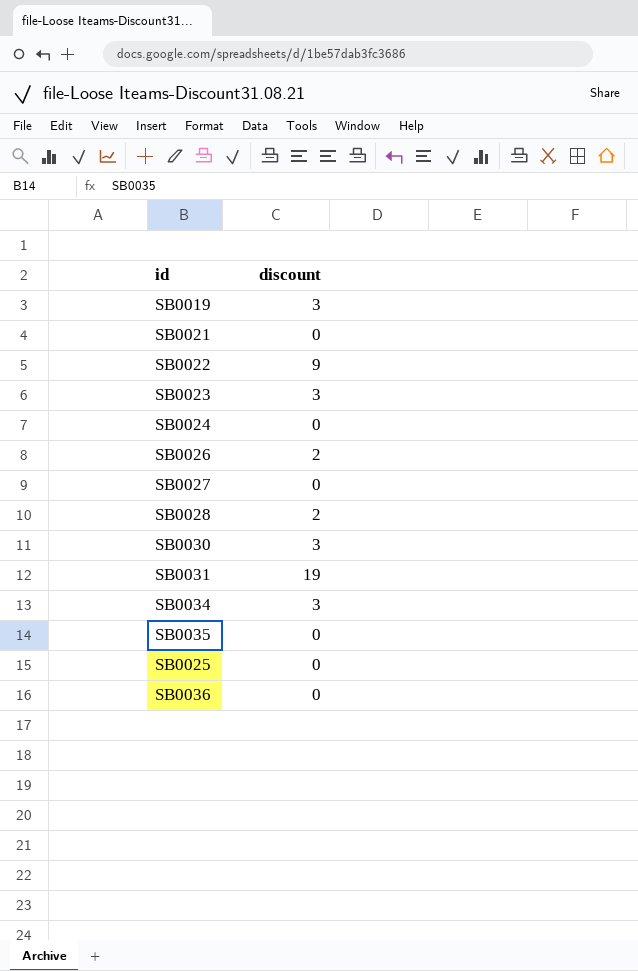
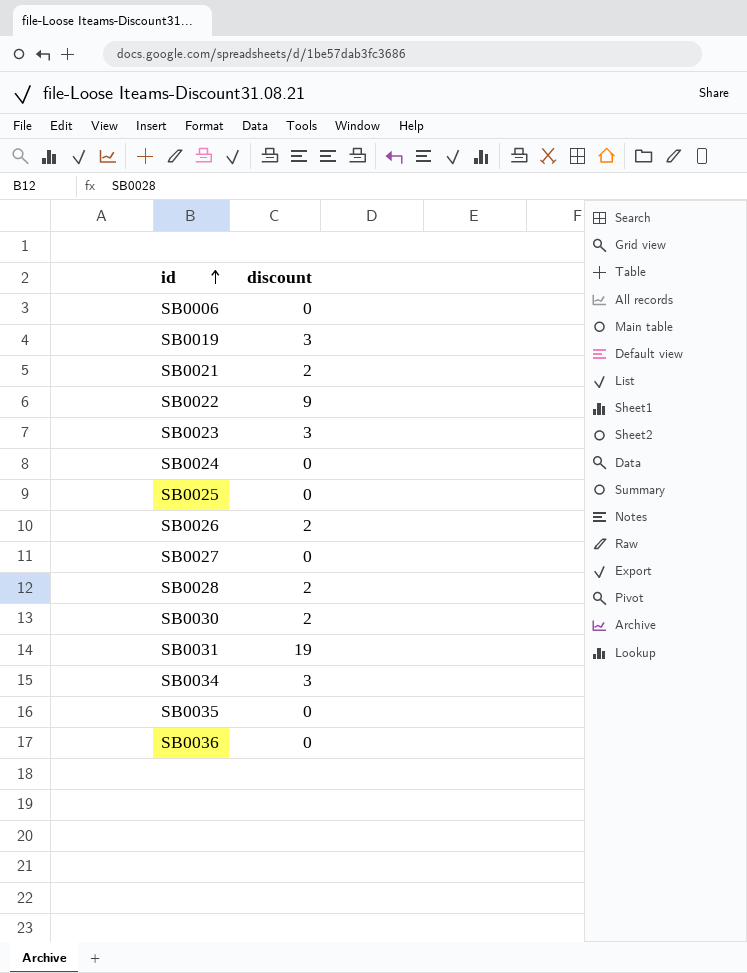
row order: none -> id ascending
row SB0006: none -> 0
SB0021 | discount: 0 -> 2
SB0030 | discount: 3 -> 2

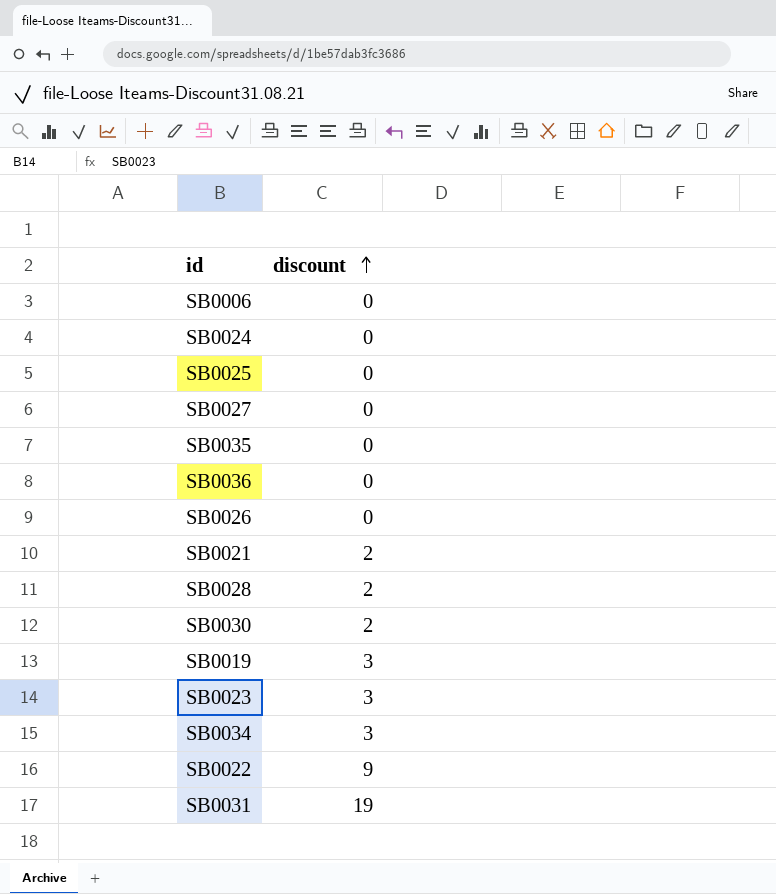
row order: id ascending -> discount ascending
SB0026 | discount: 2 -> 0

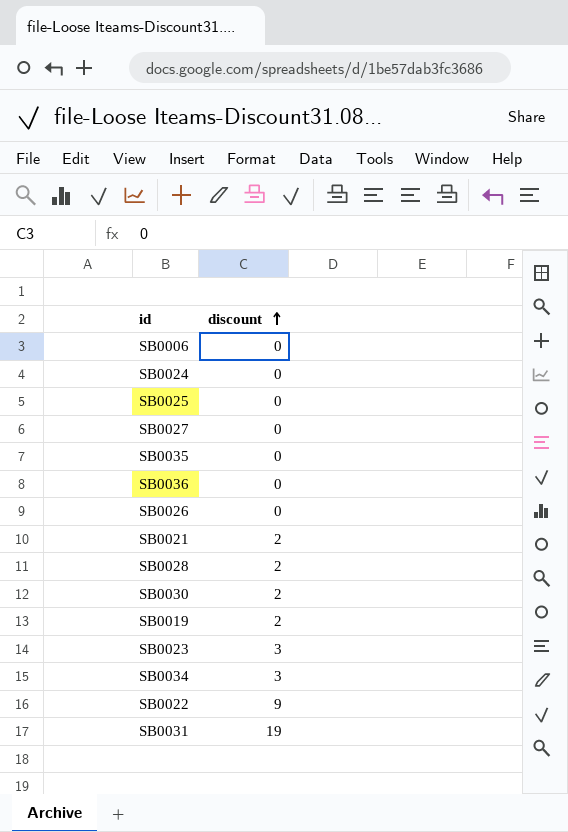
SB0019 | discount: 3 -> 2

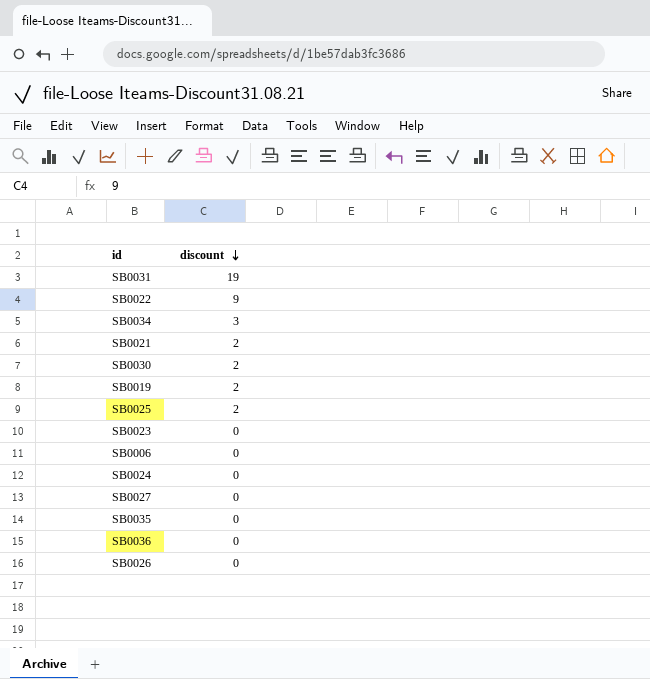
row order: discount ascending -> discount descending
row SB0028: 2 -> none
SB0025 | discount: 0 -> 2
SB0023 | discount: 3 -> 0

